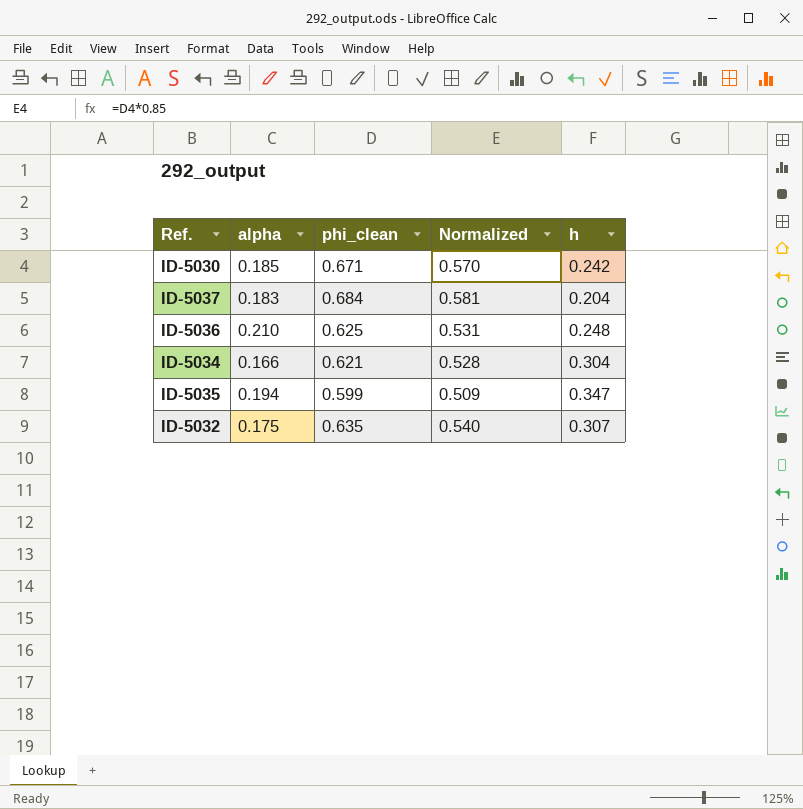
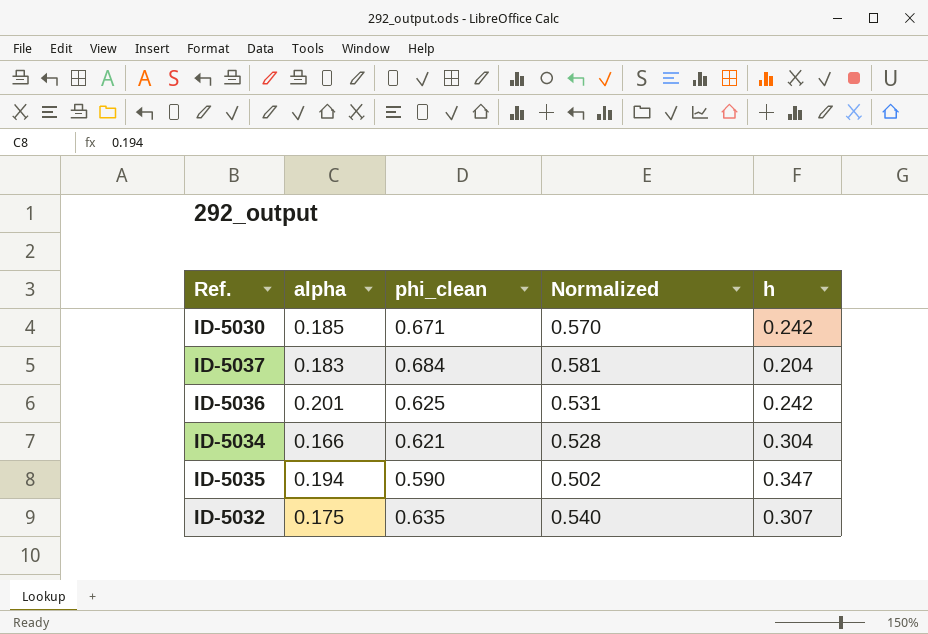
ID-5036 | alpha: 0.210 -> 0.201
ID-5036 | h: 0.248 -> 0.242
ID-5035 | phi_clean: 0.599 -> 0.590
ID-5035 | Normalized: 0.509 -> 0.502

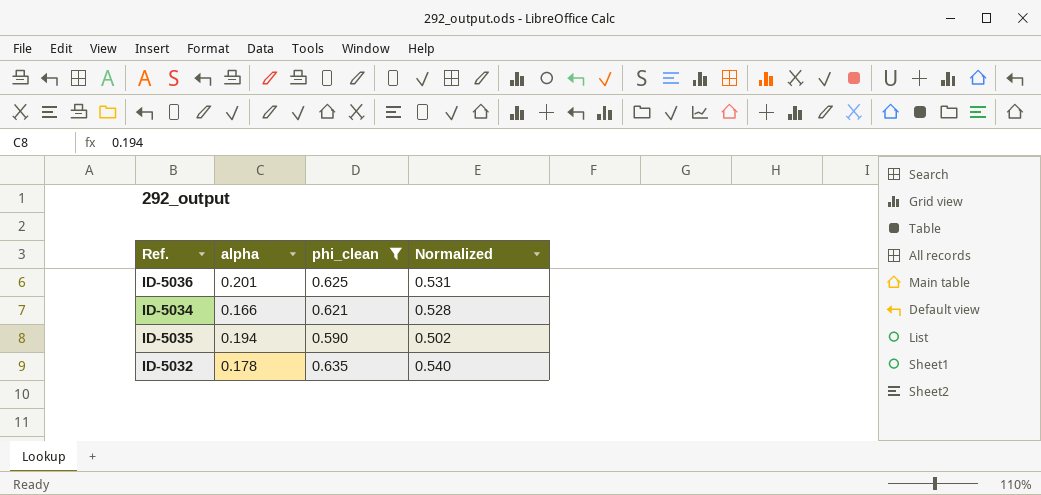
filter: none -> phi_clean <= 0.635
column h | position: 5 -> none
ID-5032 | alpha: 0.175 -> 0.178

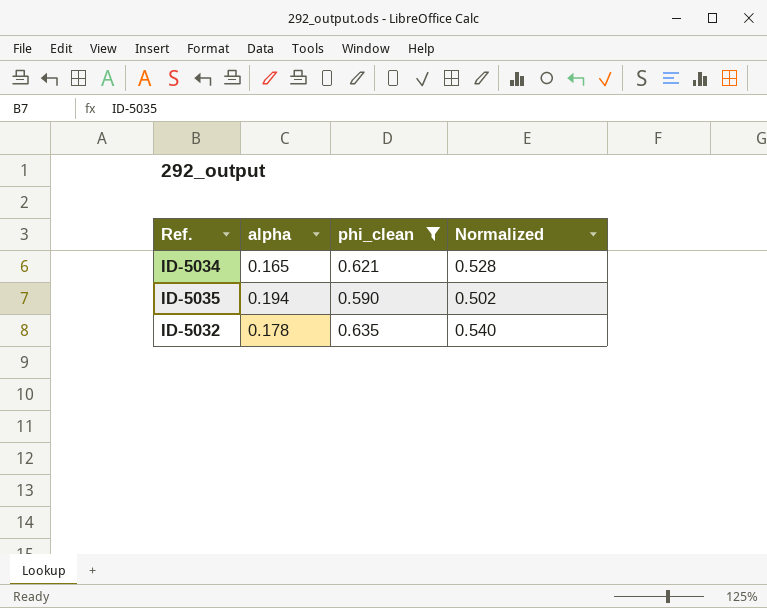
row ID-5036: 0.201 | 0.625 | 0.531 -> none
ID-5034 | alpha: 0.166 -> 0.165

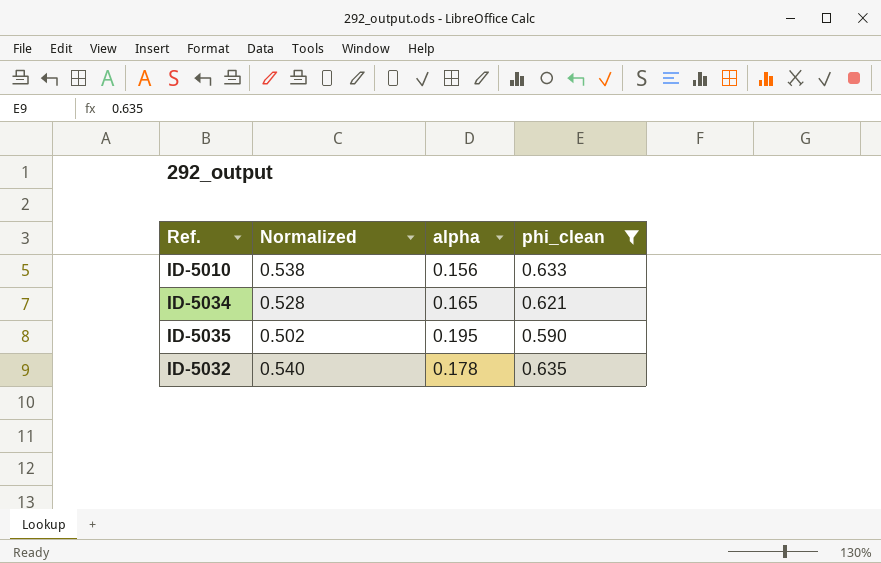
column Normalized | position: 4 -> 2
row ID-5010: none -> 0.538 | 0.156 | 0.633
ID-5035 | alpha: 0.194 -> 0.195

